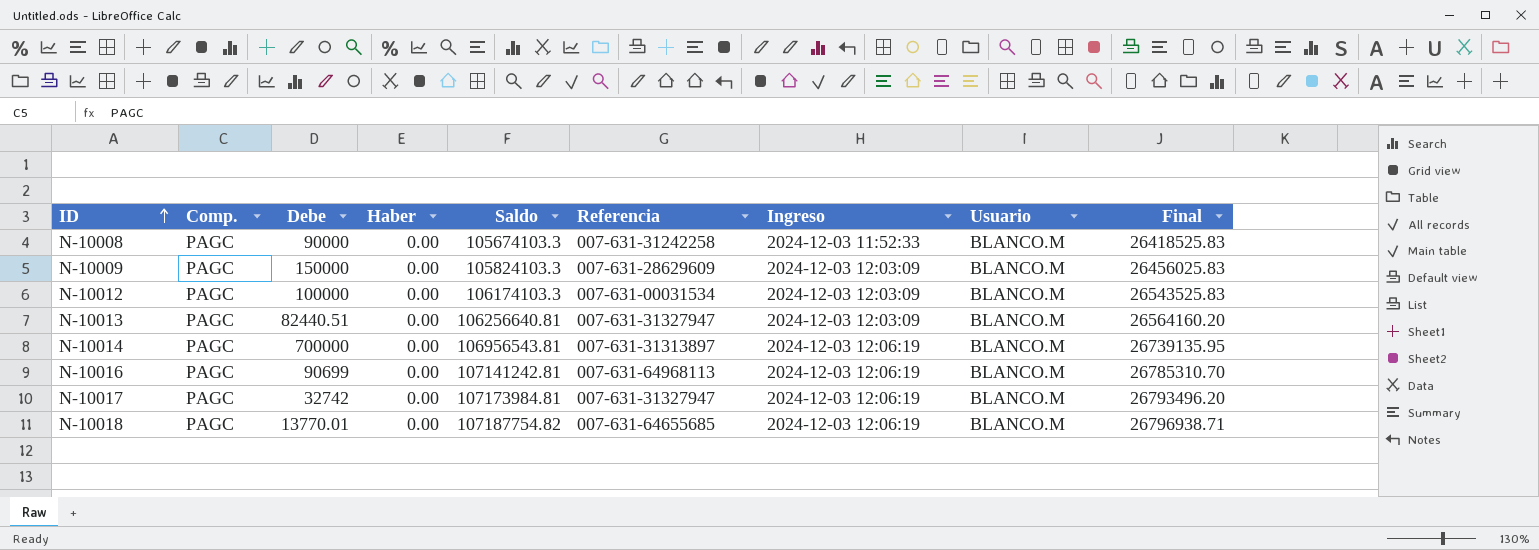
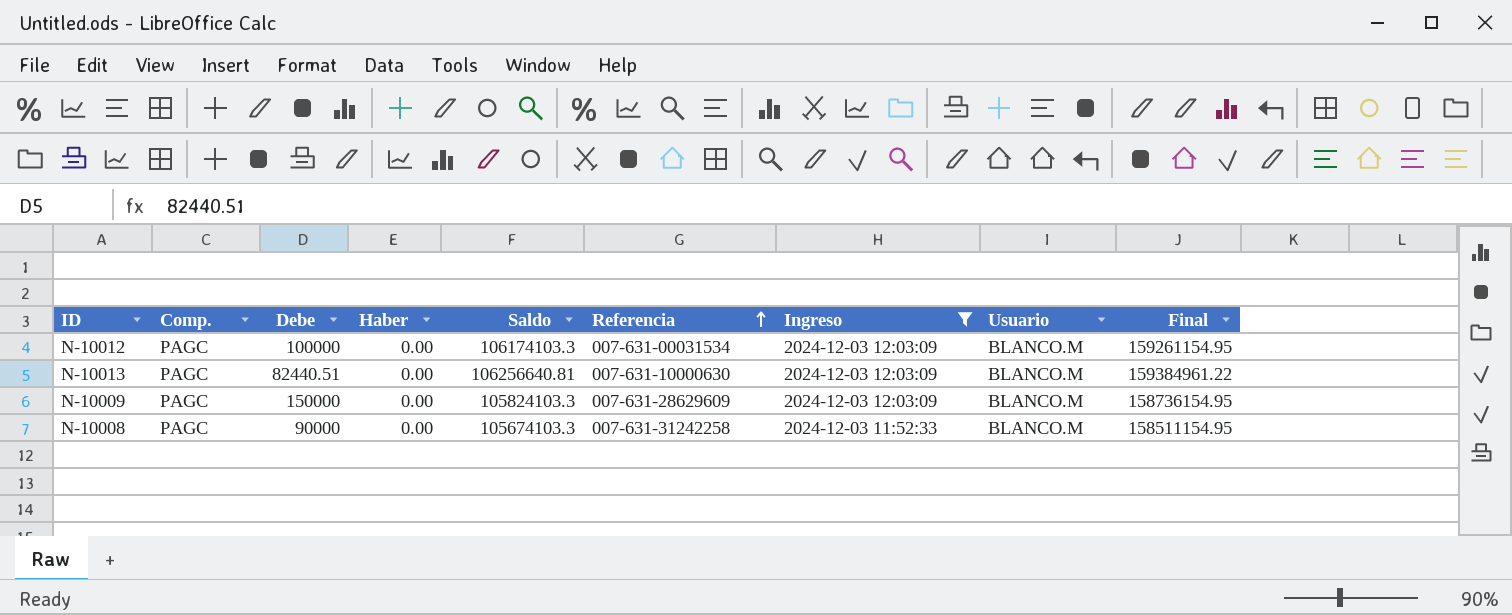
filter: none -> Ingreso != 2024-12-03 12:06:19
row order: ID ascending -> Referencia ascending
column Final | formula: [Saldo] * 0.25 -> [Saldo] * 1.5
N-10013 | Referencia: 007-631-31327947 -> 007-631-10000630

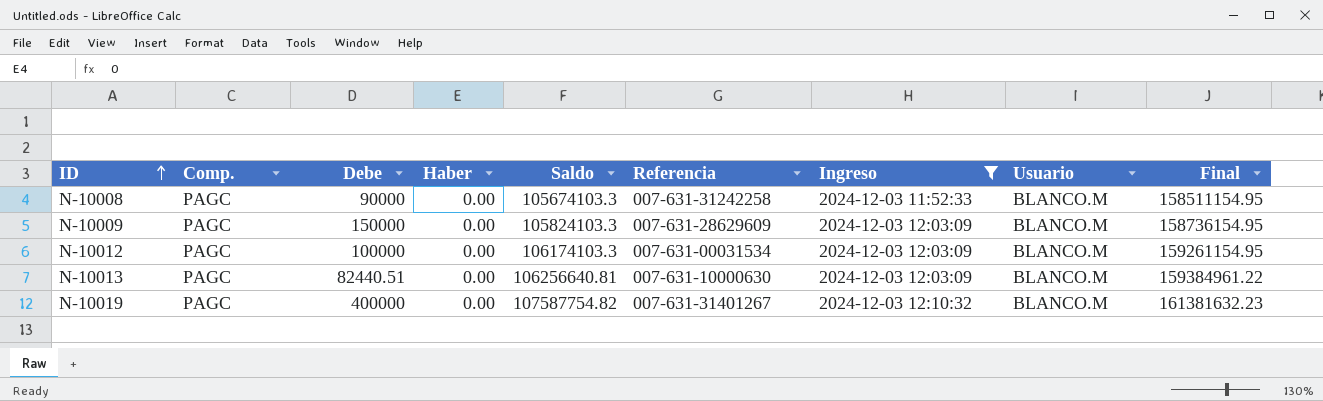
row order: Referencia ascending -> ID ascending
row N-10019: none -> PAGC | 400000 | 0.00 | 107587754.82 | 007-631-31401267 | 2024-12-03 12:10:32 | BLANCO.M | 161381632.23

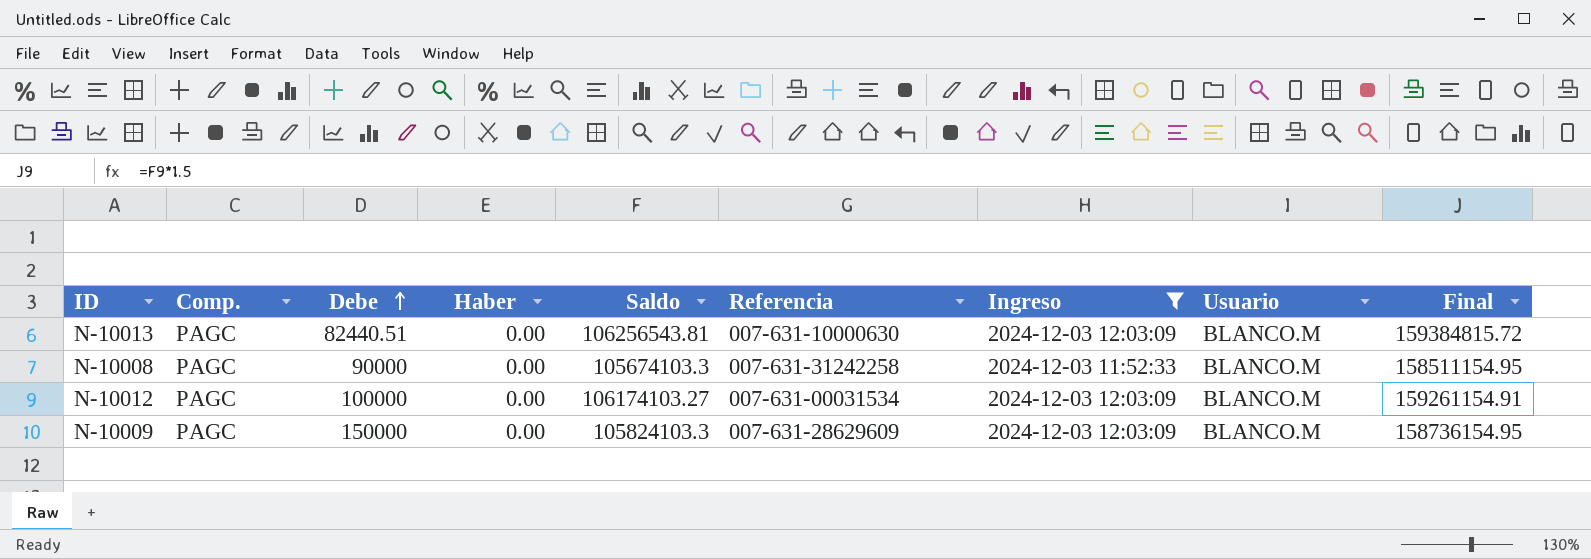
row order: ID ascending -> Debe ascending
row N-10019: PAGC | 400000 | 0.00 | 107587754.82 | 007-631-31401267 | 2024-12-03 12:10:32 | BLANCO.M | 161381632.23 -> none
N-10013 | Saldo: 106256640.81 -> 106256543.81
N-10013 | Final: 159384961.22 -> 159384815.72
N-10012 | Saldo: 106174103.3 -> 106174103.27
N-10012 | Final: 159261154.95 -> 159261154.91

